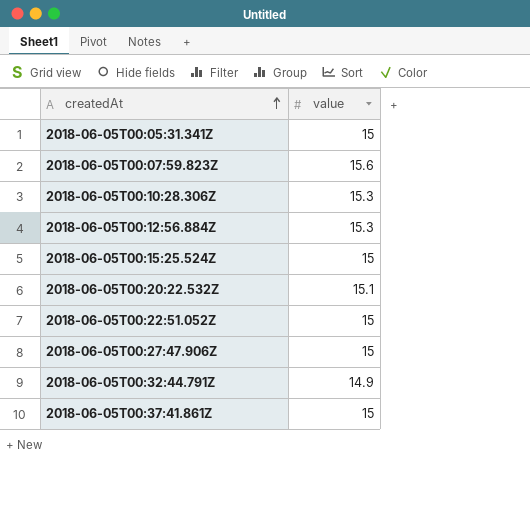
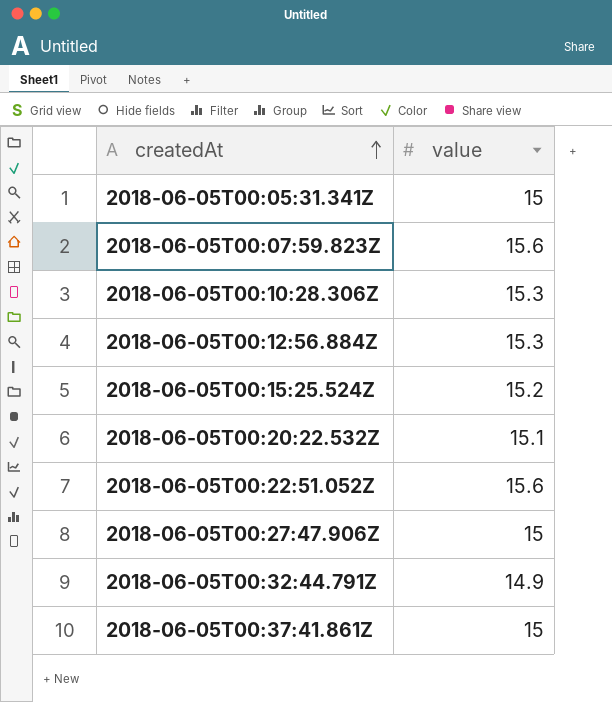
2018-06-05T00:15:25.524Z | value: 15 -> 15.2
2018-06-05T00:22:51.052Z | value: 15 -> 15.6

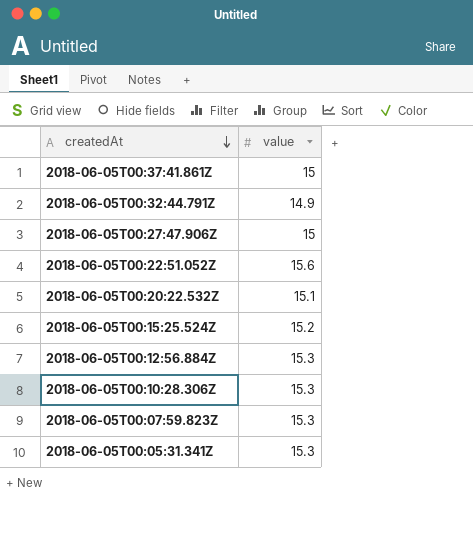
row order: createdAt ascending -> createdAt descending
2018-06-05T00:07:59.823Z | value: 15.6 -> 15.3
2018-06-05T00:05:31.341Z | value: 15 -> 15.3

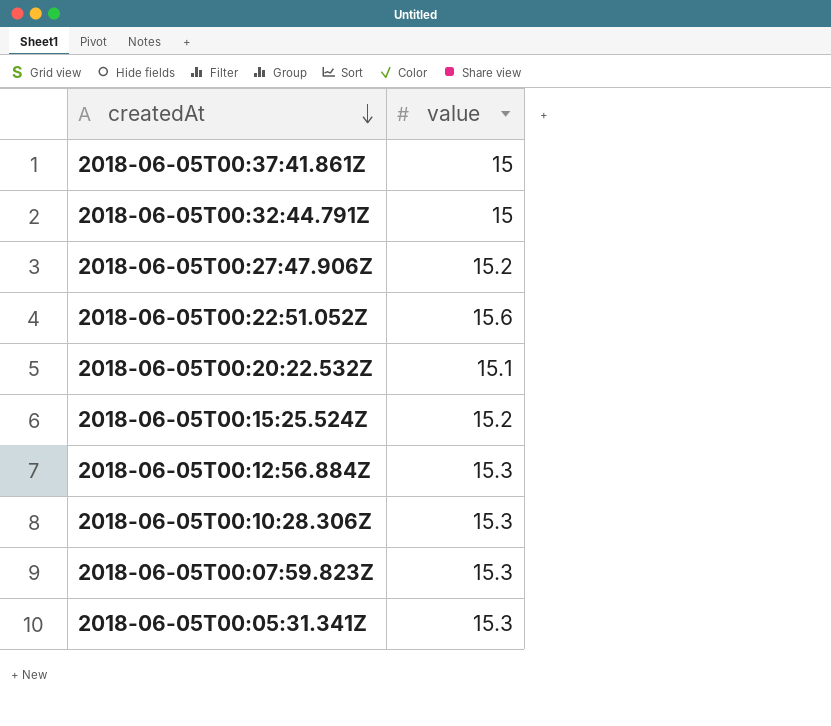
2018-06-05T00:32:44.791Z | value: 14.9 -> 15
2018-06-05T00:27:47.906Z | value: 15 -> 15.2

